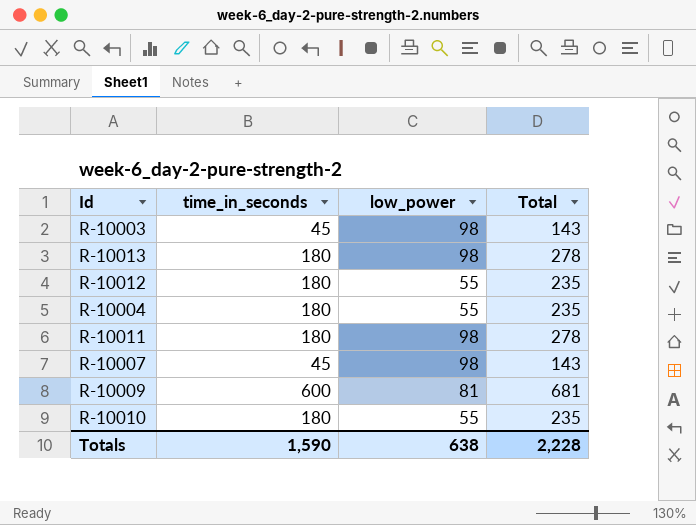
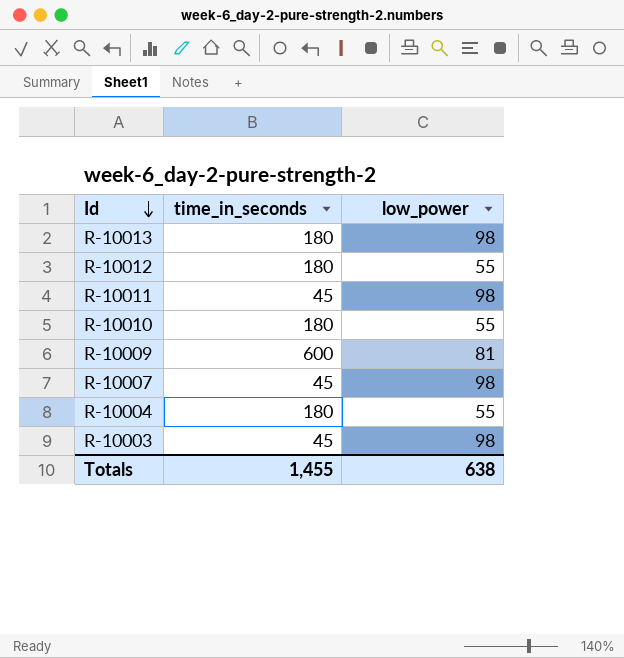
row order: none -> Id descending
column Total | formula: [time_in_seconds] + [low_power] -> none
R-10011 | time_in_seconds: 180 -> 45
Totals | time_in_seconds: 1,590 -> 1,455

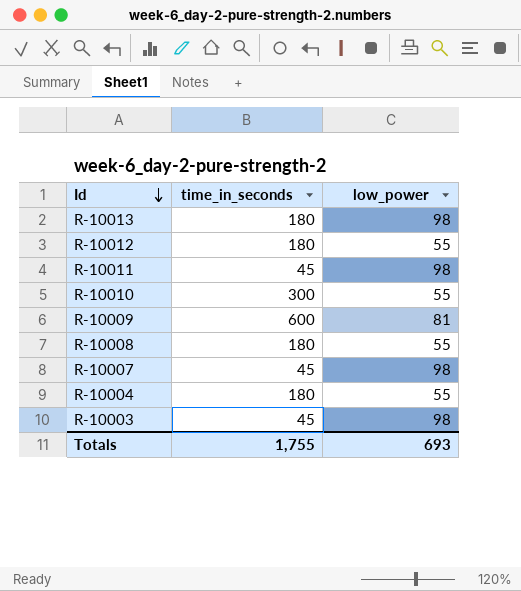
R-10010 | time_in_seconds: 180 -> 300
row R-10008: none -> 180 | 55
Totals | time_in_seconds: 1,455 -> 1,755
Totals | low_power: 638 -> 693

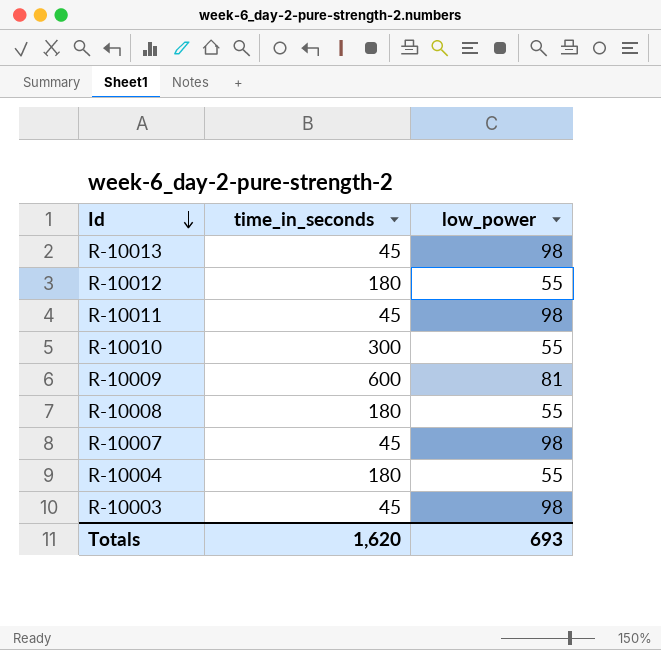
R-10013 | time_in_seconds: 180 -> 45
Totals | time_in_seconds: 1,755 -> 1,620

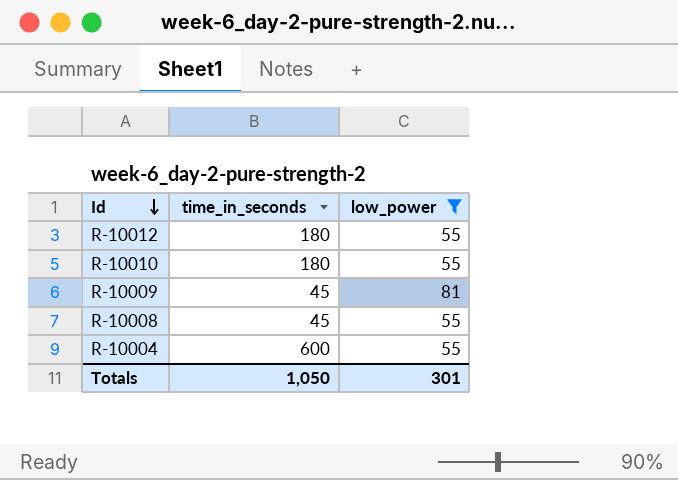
filter: none -> low_power != 98
R-10010 | time_in_seconds: 300 -> 180
R-10009 | time_in_seconds: 600 -> 45
R-10008 | time_in_seconds: 180 -> 45
R-10004 | time_in_seconds: 180 -> 600
Totals | time_in_seconds: 1,620 -> 1,050
Totals | low_power: 693 -> 301

